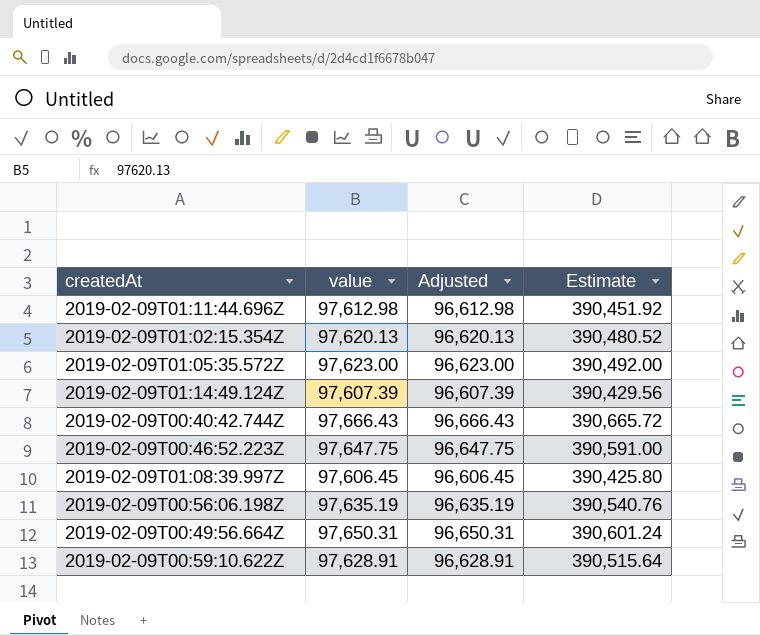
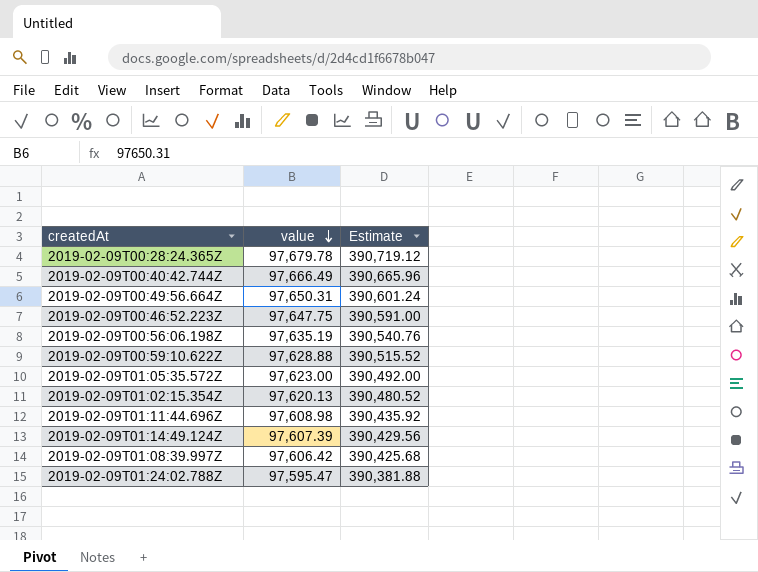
row order: none -> value descending
column Adjusted | formula: [value] - 1000 -> none
row 2019-02-09T00:28:24.365Z: none -> 97,679.78 | 390,719.12
2019-02-09T00:40:42.744Z | value: 97,666.43 -> 97,666.49
2019-02-09T00:40:42.744Z | Estimate: 390,665.72 -> 390,665.96
2019-02-09T00:59:10.622Z | value: 97,628.91 -> 97,628.88
2019-02-09T00:59:10.622Z | Estimate: 390,515.64 -> 390,515.52
2019-02-09T01:11:44.696Z | value: 97,612.98 -> 97,608.98
2019-02-09T01:11:44.696Z | Estimate: 390,451.92 -> 390,435.92
2019-02-09T01:08:39.997Z | value: 97,606.45 -> 97,606.42
2019-02-09T01:08:39.997Z | Estimate: 390,425.80 -> 390,425.68
row 2019-02-09T01:24:02.788Z: none -> 97,595.47 | 390,381.88

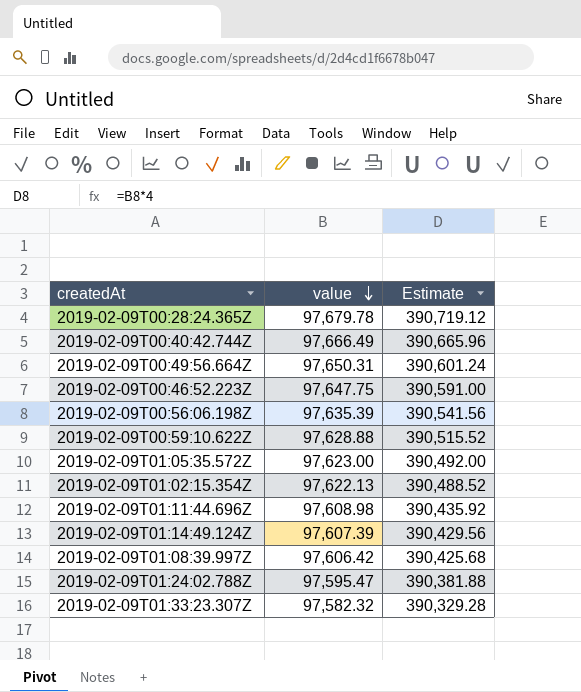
2019-02-09T00:56:06.198Z | value: 97,635.19 -> 97,635.39
2019-02-09T00:56:06.198Z | Estimate: 390,540.76 -> 390,541.56
2019-02-09T01:02:15.354Z | value: 97,620.13 -> 97,622.13
2019-02-09T01:02:15.354Z | Estimate: 390,480.52 -> 390,488.52
row 2019-02-09T01:33:23.307Z: none -> 97,582.32 | 390,329.28

